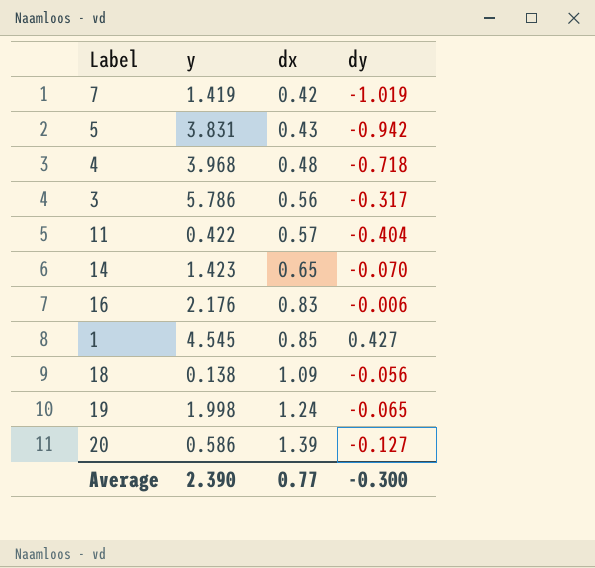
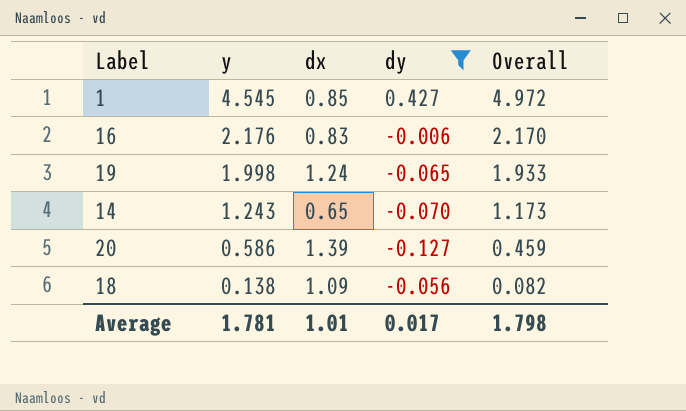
filter: none -> dy >= -0.127
row order: dx ascending -> y descending
column Overall | formula: none -> [y] + [dy]
14 | y: 1.423 -> 1.243
Average | y: 2.390 -> 1.781
Average | dx: 0.77 -> 1.01
Average | dy: -0.300 -> 0.017

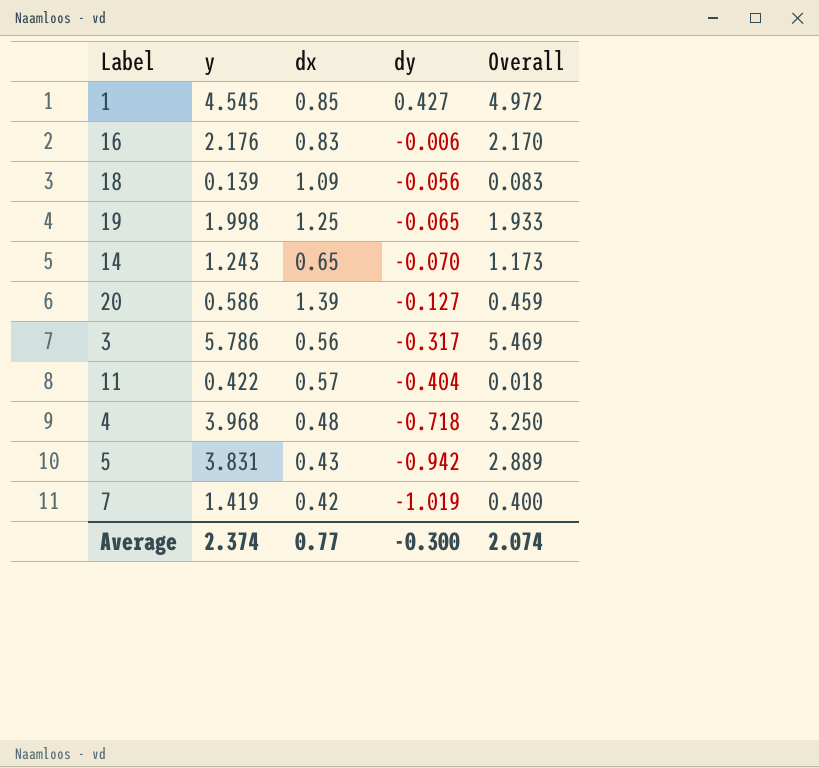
filter: dy >= -0.127 -> none
row order: y descending -> dy descending
18 | y: 0.138 -> 0.139
18 | Overall: 0.082 -> 0.083
19 | dx: 1.24 -> 1.25
Average | y: 1.781 -> 2.374
Average | dx: 1.01 -> 0.77
Average | dy: 0.017 -> -0.300
Average | Overall: 1.798 -> 2.074

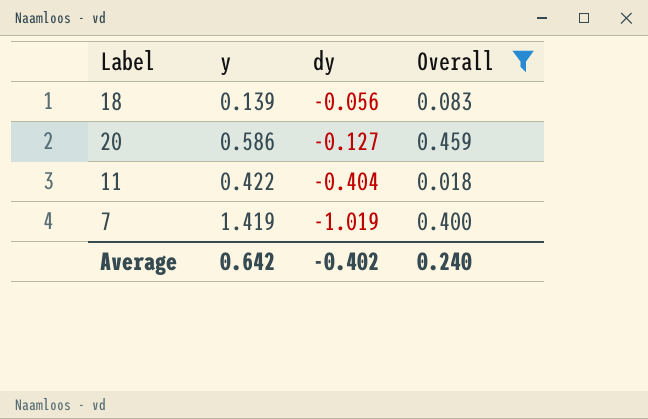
filter: none -> Overall <= 0.459
column dx | position: 3 -> none
Average | y: 2.374 -> 0.642
Average | dy: -0.300 -> -0.402
Average | Overall: 2.074 -> 0.240

